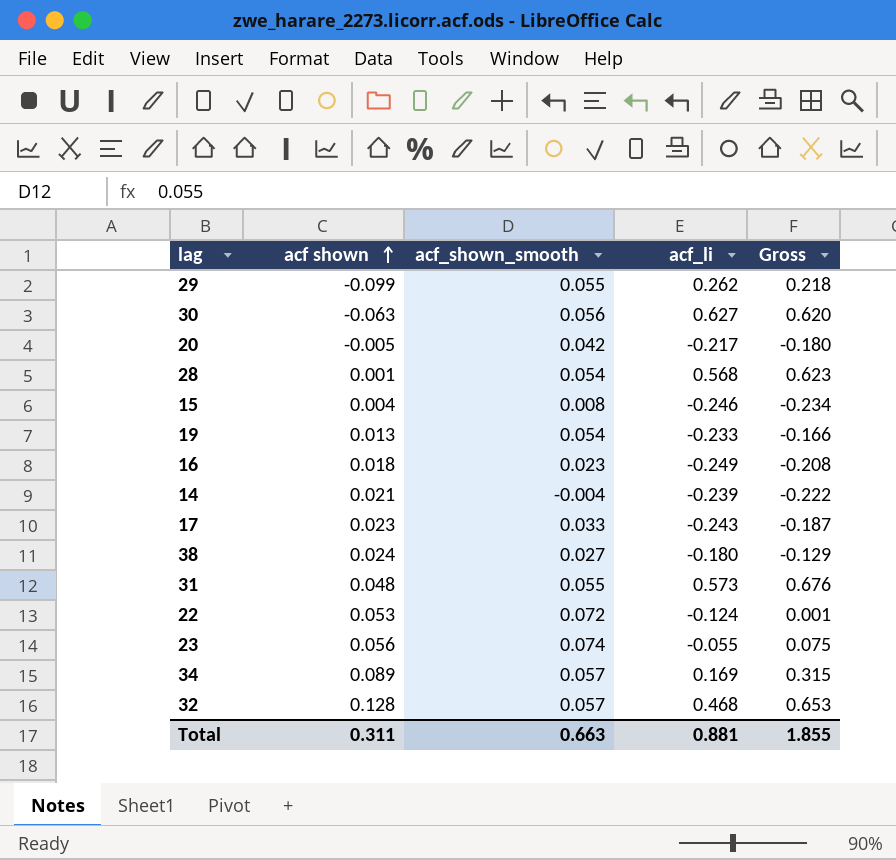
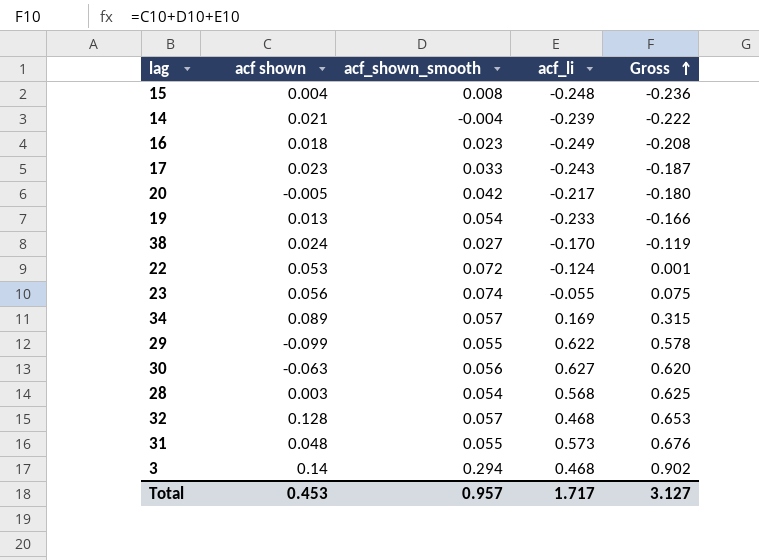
row order: acf shown ascending -> Gross ascending
15 | acf_li: -0.246 -> -0.248
15 | Gross: -0.234 -> -0.236
38 | acf_li: -0.180 -> -0.170
38 | Gross: -0.129 -> -0.119
29 | acf_li: 0.262 -> 0.622
29 | Gross: 0.218 -> 0.578
28 | acf shown: 0.001 -> 0.003
28 | Gross: 0.623 -> 0.625
row 3: none -> 0.14 | 0.294 | 0.468 | 0.902
Total | acf shown: 0.311 -> 0.453
Total | acf_shown_smooth: 0.663 -> 0.957
Total | acf_li: 0.881 -> 1.717
Total | Gross: 1.855 -> 3.127

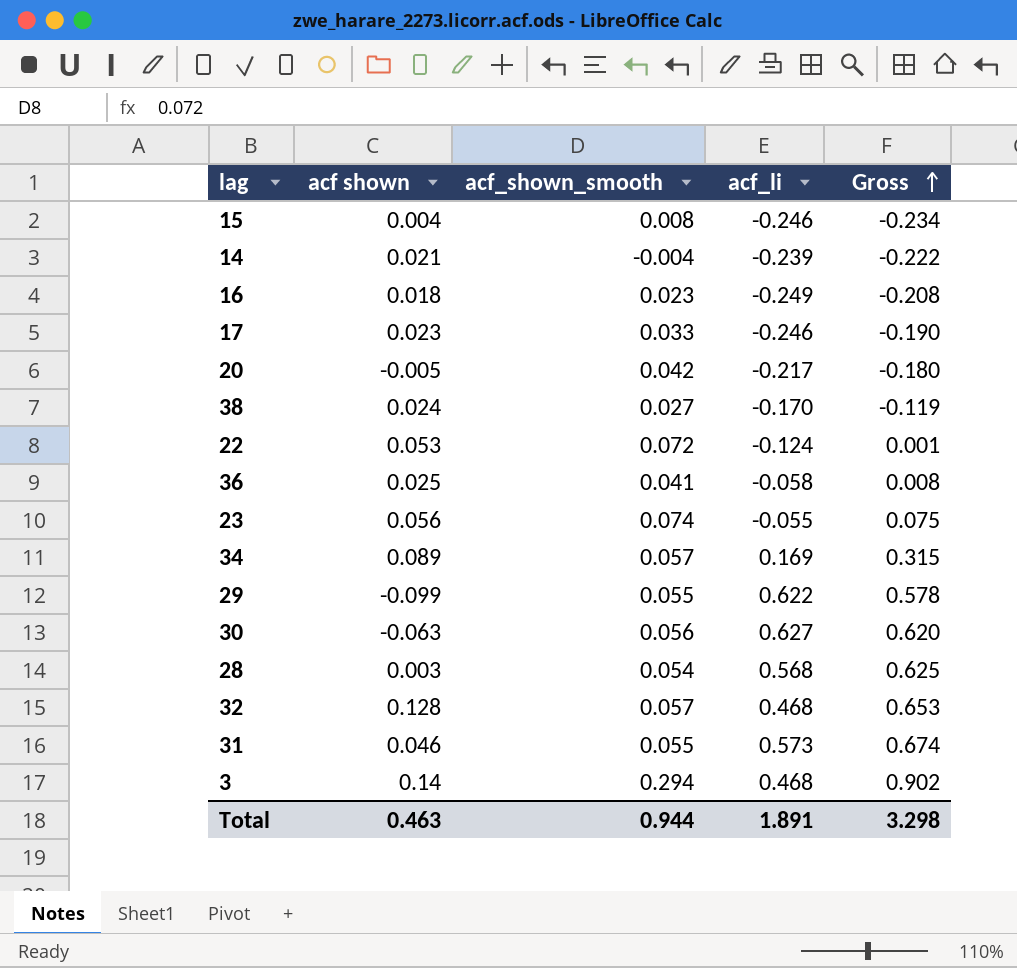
row 19: 0.013 | 0.054 | -0.233 | -0.166 -> none
15 | acf_li: -0.248 -> -0.246
15 | Gross: -0.236 -> -0.234
17 | acf_li: -0.243 -> -0.246
17 | Gross: -0.187 -> -0.190
row 36: none -> 0.025 | 0.041 | -0.058 | 0.008
31 | acf shown: 0.048 -> 0.046
31 | Gross: 0.676 -> 0.674
Total | acf shown: 0.453 -> 0.463
Total | acf_shown_smooth: 0.957 -> 0.944
Total | acf_li: 1.717 -> 1.891
Total | Gross: 3.127 -> 3.298

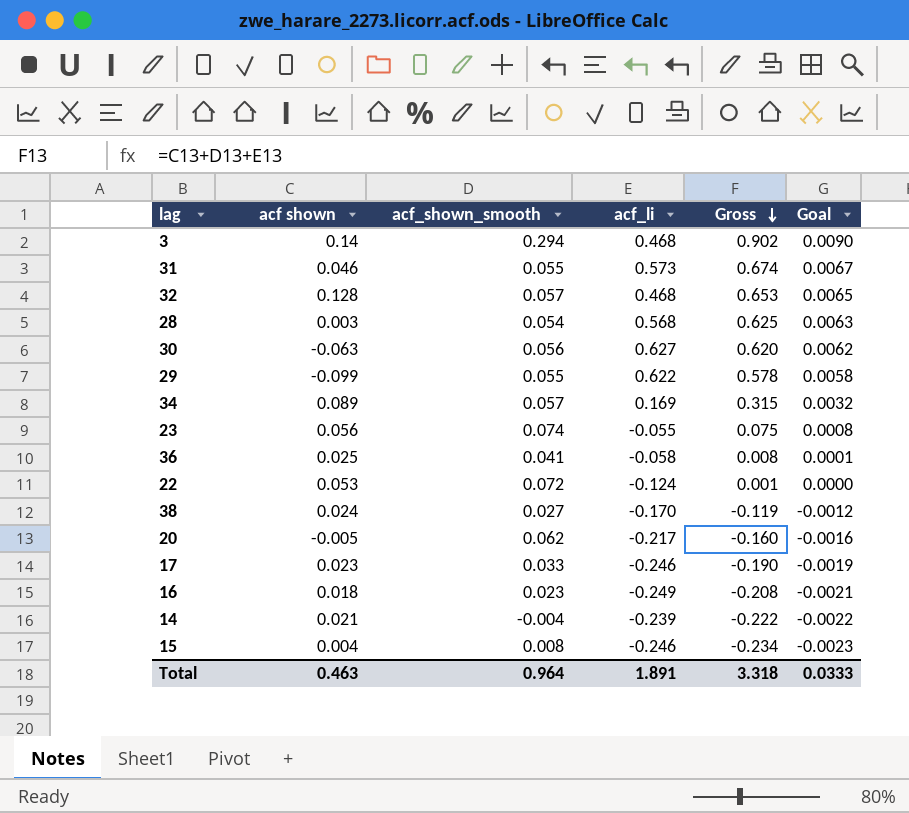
row order: Gross ascending -> Gross descending
column Goal | formula: none -> [Gross] * 0.01
20 | acf_shown_smooth: 0.042 -> 0.062
20 | Gross: -0.180 -> -0.160
Total | acf_shown_smooth: 0.944 -> 0.964
Total | Gross: 3.298 -> 3.318

